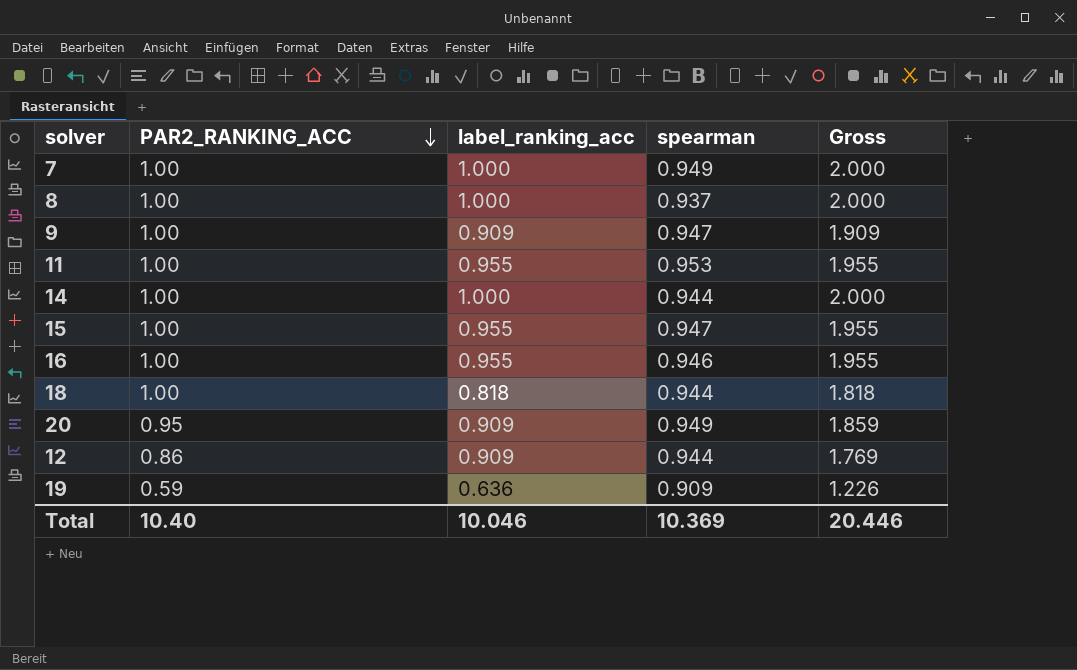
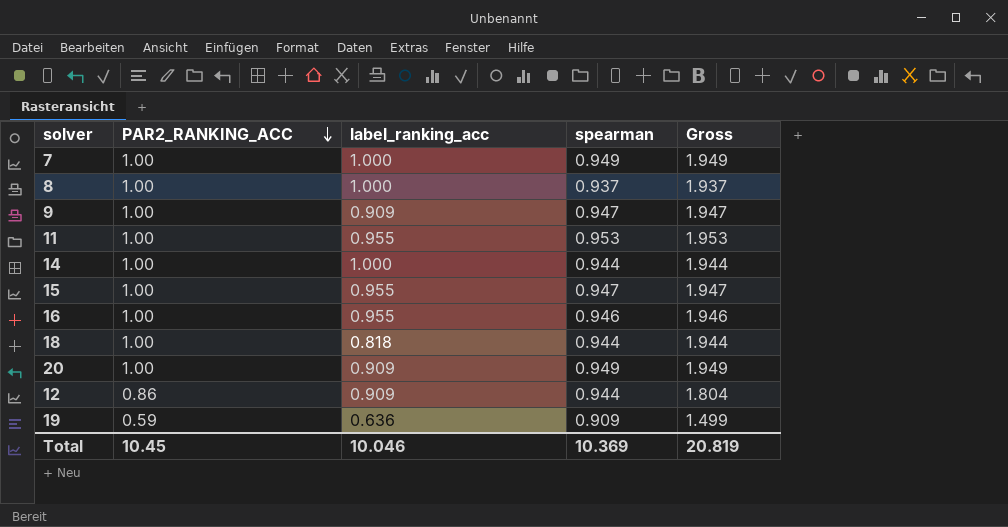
column Gross | formula: [PAR2_RANKING_ACC] + [label_ranking_acc] -> [PAR2_RANKING_ACC] + [spearman]
20 | PAR2_RANKING_ACC: 0.95 -> 1.00
Total | PAR2_RANKING_ACC: 10.40 -> 10.45
Total | Gross: 20.446 -> 20.819

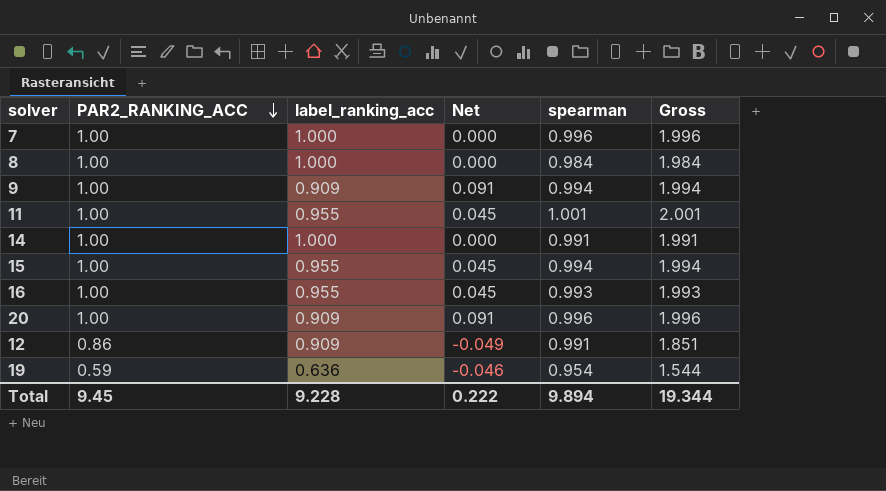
column Net | formula: none -> [PAR2_RANKING_ACC] - [label_ranking_acc]
row 18: 1.00 | 0.818 | 0.944 | 1.944 -> none
7 | spearman: 0.949 -> 0.996
7 | Gross: 1.949 -> 1.996
8 | spearman: 0.937 -> 0.984
8 | Gross: 1.937 -> 1.984
9 | spearman: 0.947 -> 0.994
9 | Gross: 1.947 -> 1.994
11 | spearman: 0.953 -> 1.001
11 | Gross: 1.953 -> 2.001
14 | spearman: 0.944 -> 0.991
14 | Gross: 1.944 -> 1.991
15 | spearman: 0.947 -> 0.994
15 | Gross: 1.947 -> 1.994
16 | spearman: 0.946 -> 0.993
16 | Gross: 1.946 -> 1.993
20 | spearman: 0.949 -> 0.996
20 | Gross: 1.949 -> 1.996
12 | spearman: 0.944 -> 0.991
12 | Gross: 1.804 -> 1.851
19 | spearman: 0.909 -> 0.954
19 | Gross: 1.499 -> 1.544
Total | PAR2_RANKING_ACC: 10.45 -> 9.45
Total | label_ranking_acc: 10.046 -> 9.228
Total | spearman: 10.369 -> 9.894
Total | Gross: 20.819 -> 19.344

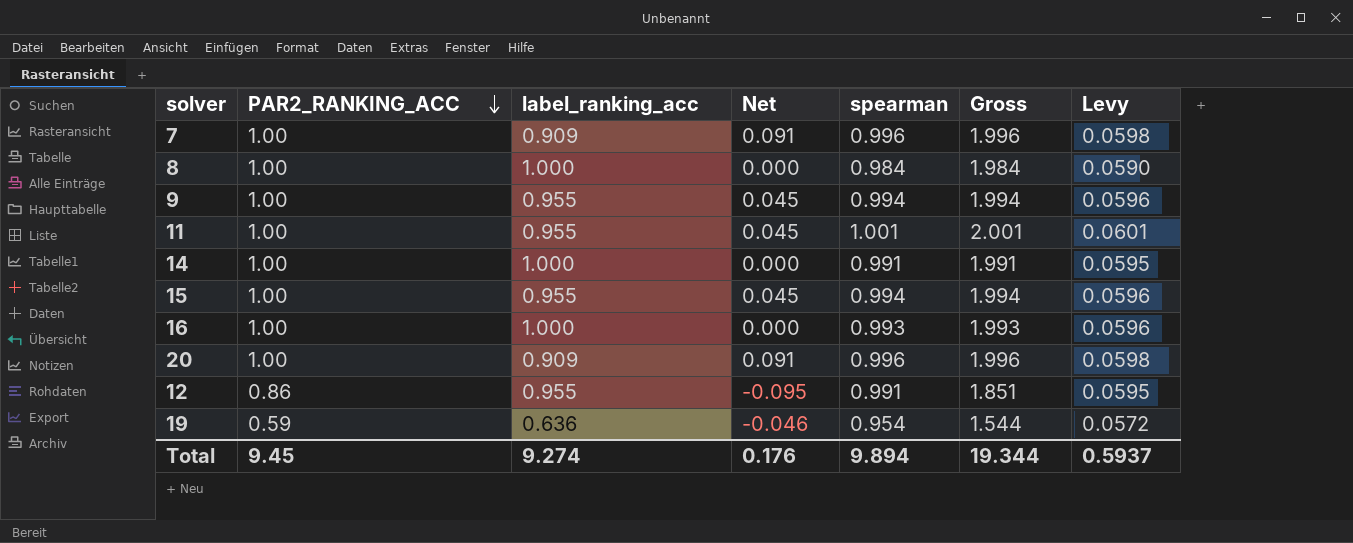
column Levy | formula: none -> [spearman] * 0.06
7 | label_ranking_acc: 1.000 -> 0.909
7 | Net: 0.000 -> 0.091
9 | label_ranking_acc: 0.909 -> 0.955
9 | Net: 0.091 -> 0.045
16 | label_ranking_acc: 0.955 -> 1.000
16 | Net: 0.045 -> 0.000
12 | label_ranking_acc: 0.909 -> 0.955
12 | Net: -0.049 -> -0.095
Total | label_ranking_acc: 9.228 -> 9.274
Total | Net: 0.222 -> 0.176

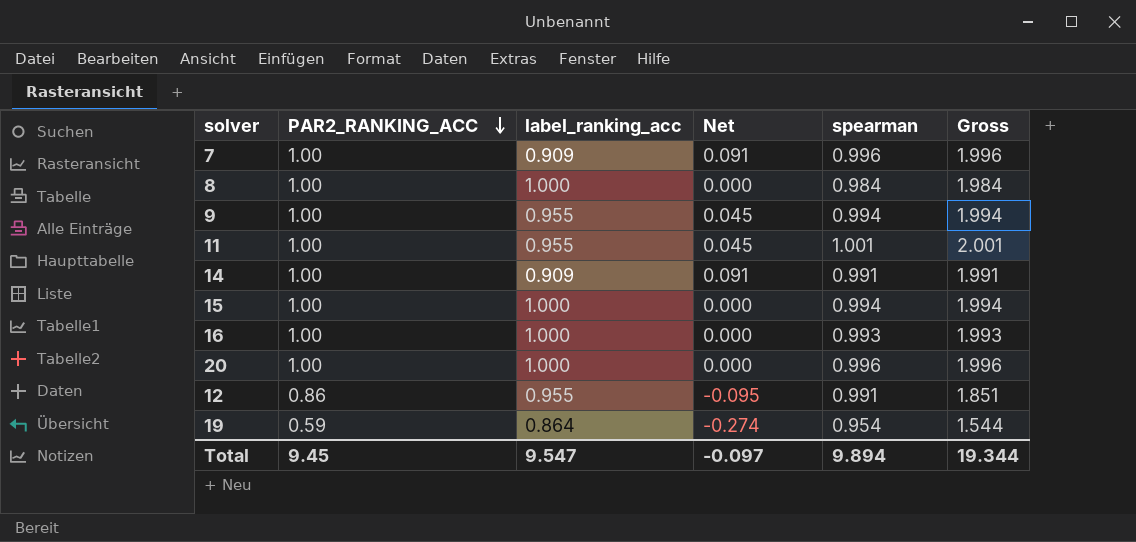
column Levy | formula: [spearman] * 0.06 -> none
14 | label_ranking_acc: 1.000 -> 0.909
14 | Net: 0.000 -> 0.091
15 | label_ranking_acc: 0.955 -> 1.000
15 | Net: 0.045 -> 0.000
20 | label_ranking_acc: 0.909 -> 1.000
20 | Net: 0.091 -> 0.000
19 | label_ranking_acc: 0.636 -> 0.864
19 | Net: -0.046 -> -0.274
Total | label_ranking_acc: 9.274 -> 9.547
Total | Net: 0.176 -> -0.097

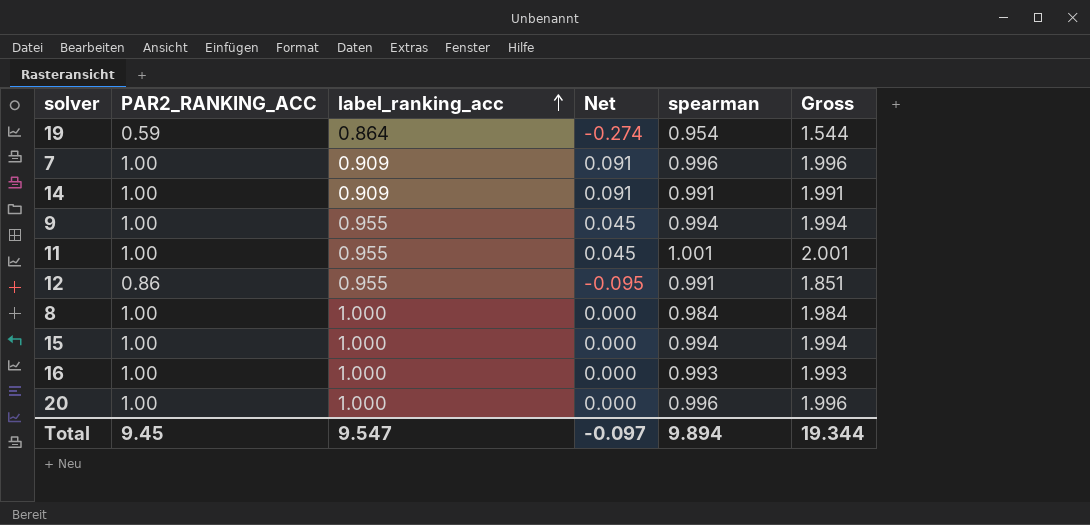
row order: PAR2_RANKING_ACC descending -> label_ranking_acc ascending

